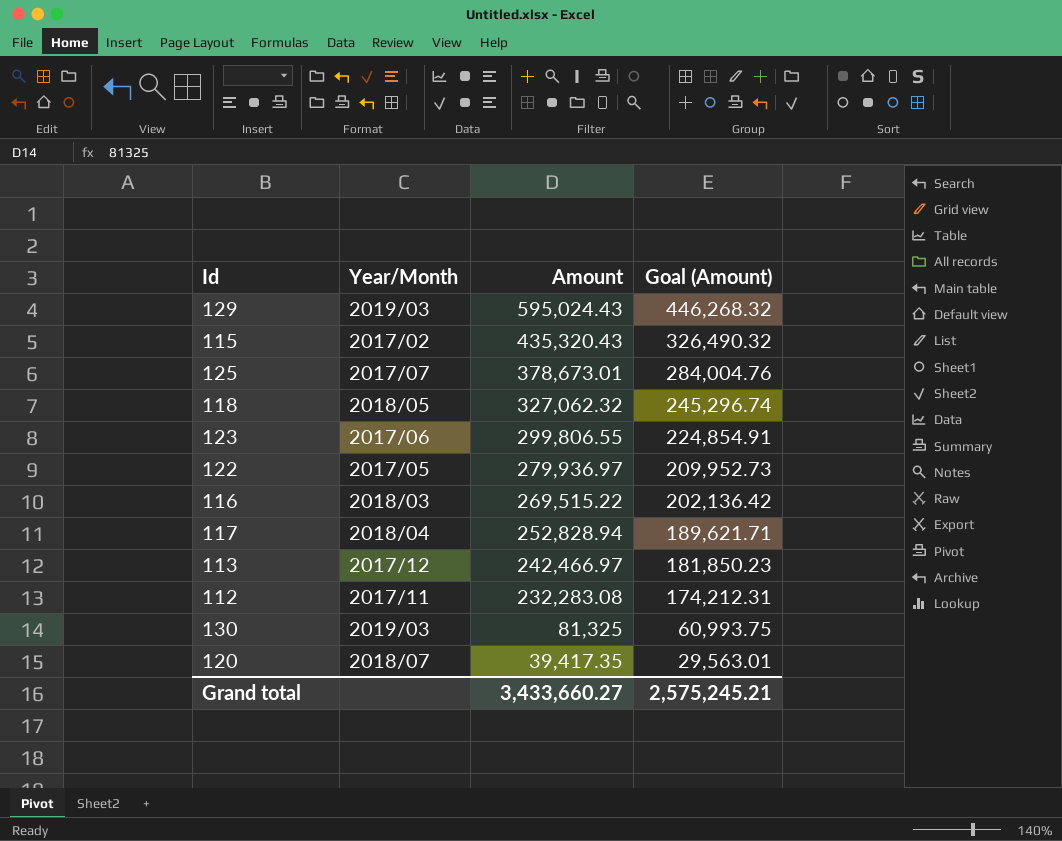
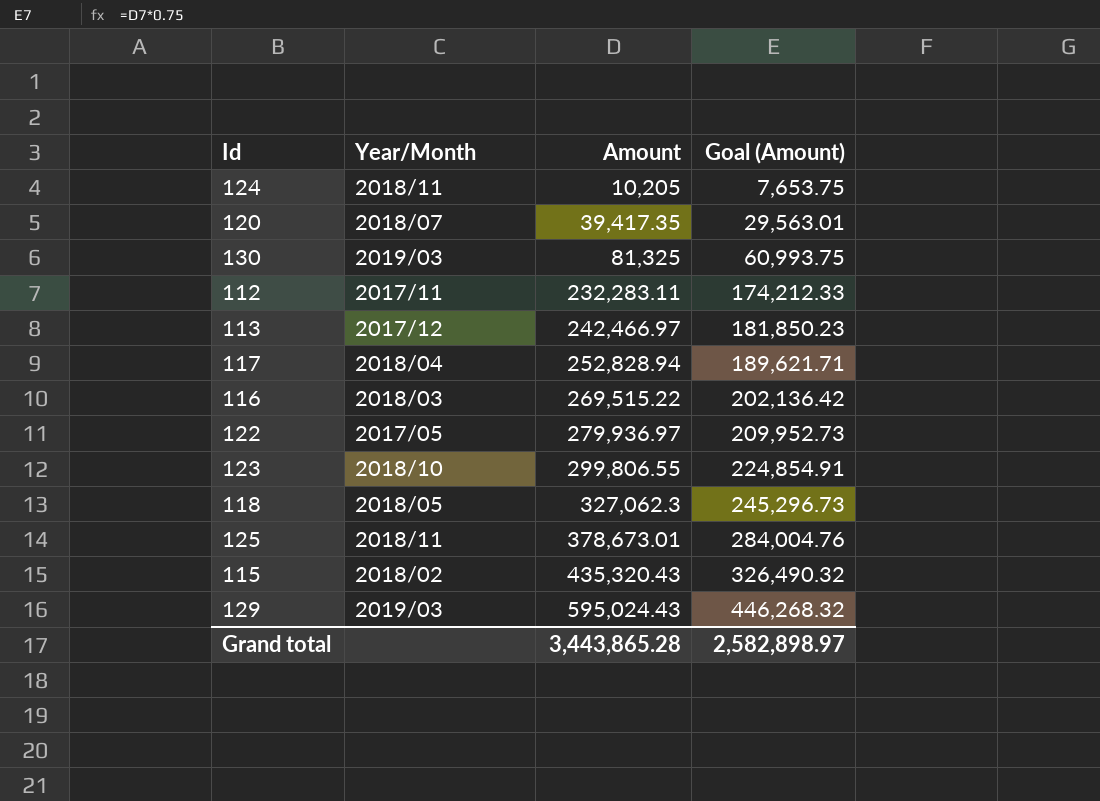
row order: Amount descending -> Amount ascending
row 124: none -> 2018/11 | 10,205 | 7,653.75
112 | Amount: 232,283.08 -> 232,283.11
112 | Goal (Amount): 174,212.31 -> 174,212.33
123 | Year/Month: 2017/06 -> 2018/10
118 | Amount: 327,062.32 -> 327,062.3
118 | Goal (Amount): 245,296.74 -> 245,296.73
125 | Year/Month: 2017/07 -> 2018/11
115 | Year/Month: 2017/02 -> 2018/02
Grand total | Amount: 3,433,660.27 -> 3,443,865.28
Grand total | Goal (Amount): 2,575,245.21 -> 2,582,898.97

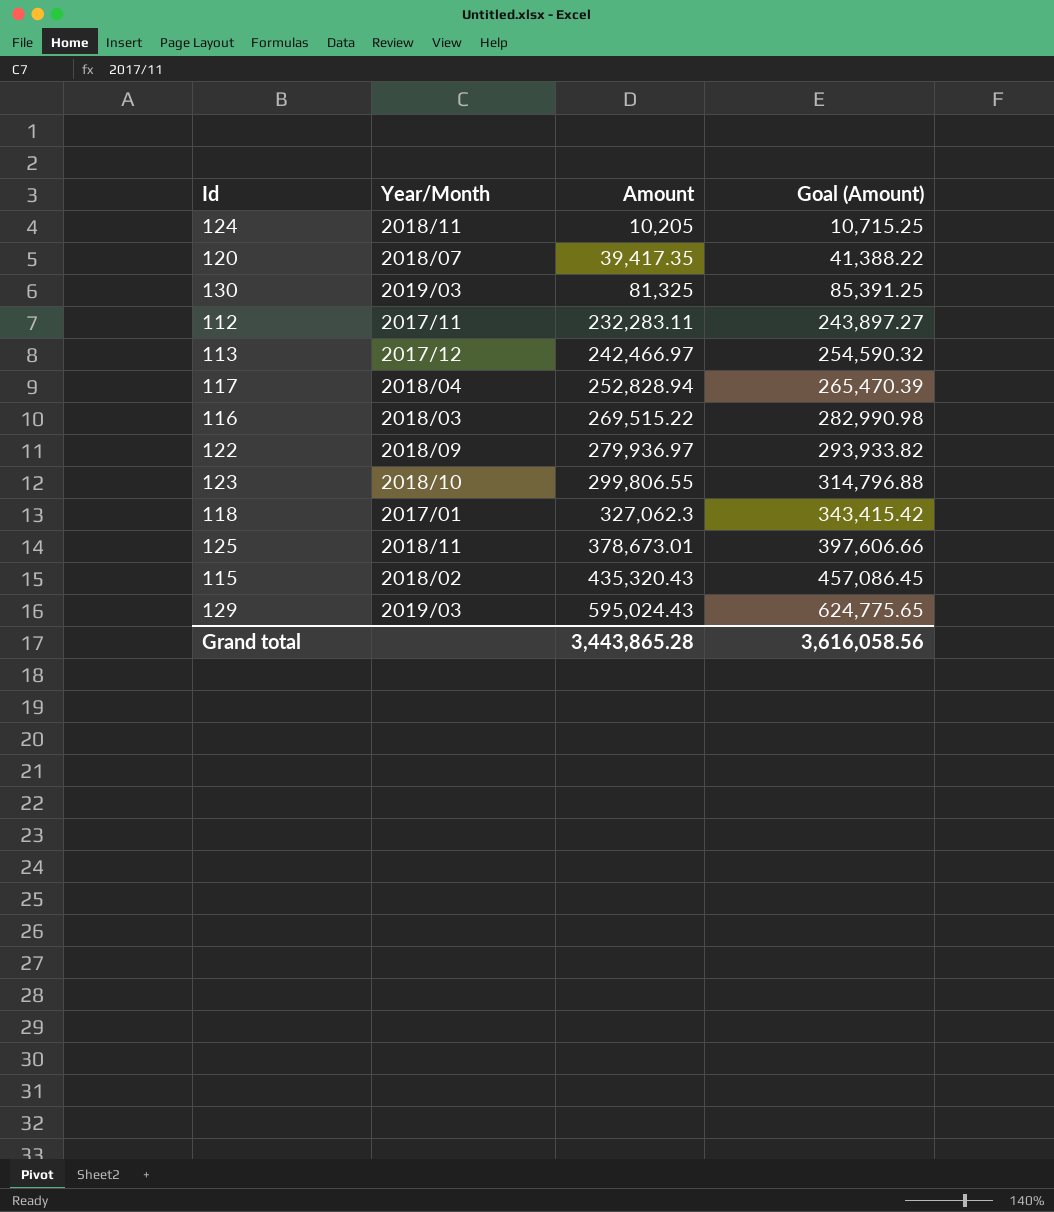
column Goal (Amount) | formula: [Amount] * 0.75 -> [Amount] * 1.05
122 | Year/Month: 2017/05 -> 2018/09
118 | Year/Month: 2018/05 -> 2017/01
Grand total | Goal (Amount): 2,582,898.97 -> 3,616,058.56

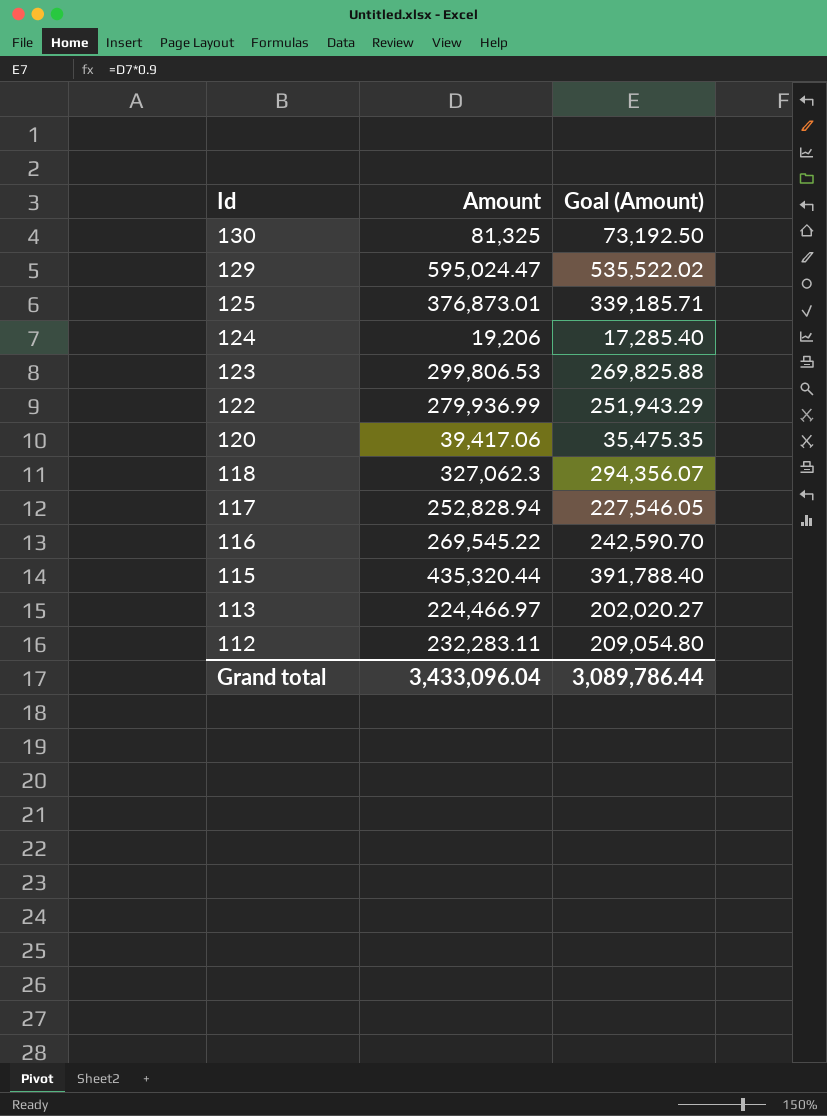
row order: Amount ascending -> Id descending
column Year/Month | position: 2 -> none
column Goal (Amount) | formula: [Amount] * 1.05 -> [Amount] * 0.9
129 | Amount: 595,024.43 -> 595,024.47
125 | Amount: 378,673.01 -> 376,873.01
124 | Amount: 10,205 -> 19,206
123 | Amount: 299,806.55 -> 299,806.53
122 | Amount: 279,936.97 -> 279,936.99
120 | Amount: 39,417.35 -> 39,417.06
116 | Amount: 269,515.22 -> 269,545.22
115 | Amount: 435,320.43 -> 435,320.44
113 | Amount: 242,466.97 -> 224,466.97
Grand total | Amount: 3,443,865.28 -> 3,433,096.04
Grand total | Goal (Amount): 3,616,058.56 -> 3,089,786.44

